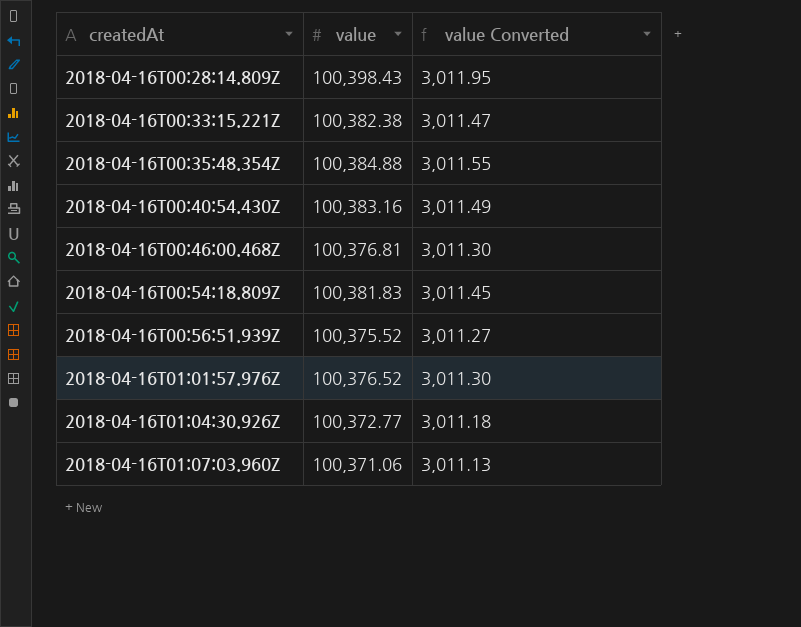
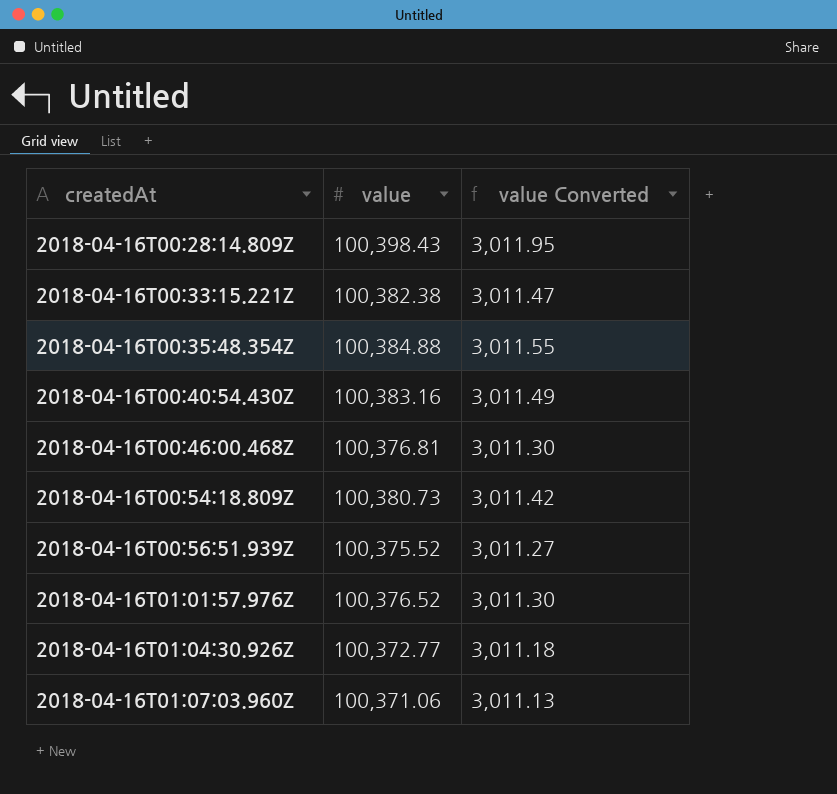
2018-04-16T00:54:18.809Z | value: 100,381.83 -> 100,380.73
2018-04-16T00:54:18.809Z | value Converted: 3,011.45 -> 3,011.42

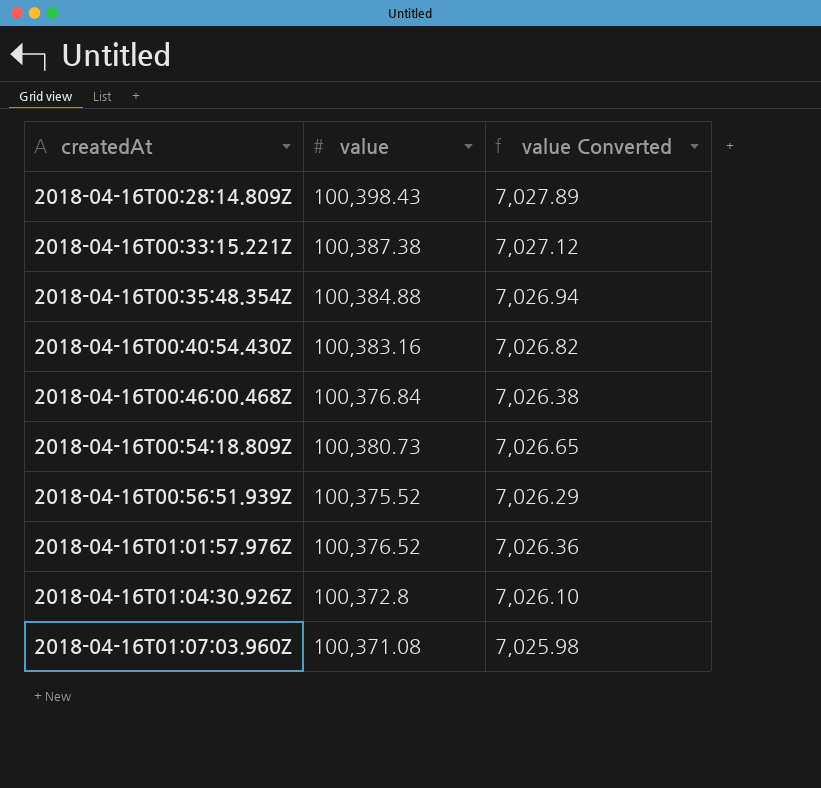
column value Converted | formula: [value] * 0.03 -> [value] * 0.07
2018-04-16T00:33:15.221Z | value: 100,382.38 -> 100,387.38
2018-04-16T00:46:00.468Z | value: 100,376.81 -> 100,376.84
2018-04-16T01:04:30.926Z | value: 100,372.77 -> 100,372.8
2018-04-16T01:07:03.960Z | value: 100,371.06 -> 100,371.08

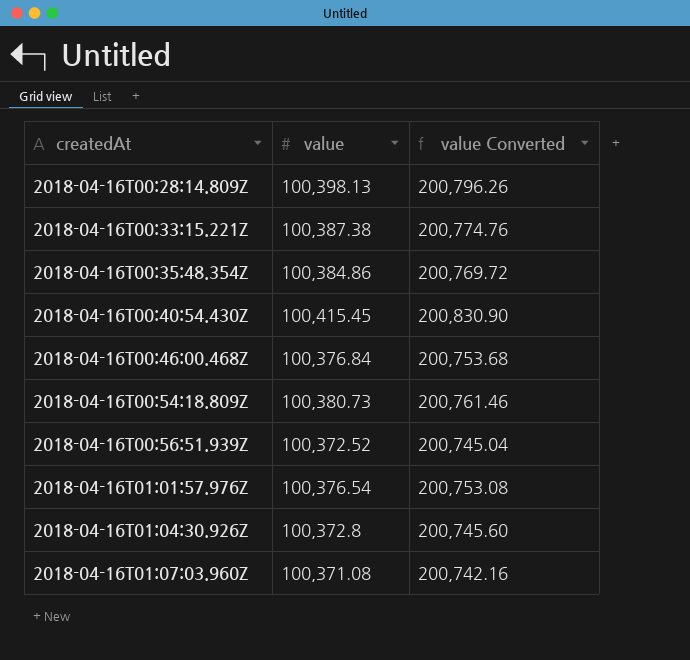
column value Converted | formula: [value] * 0.07 -> [value] * 2
2018-04-16T00:28:14.809Z | value: 100,398.43 -> 100,398.13
2018-04-16T00:35:48.354Z | value: 100,384.88 -> 100,384.86
2018-04-16T00:40:54.430Z | value: 100,383.16 -> 100,415.45
2018-04-16T00:56:51.939Z | value: 100,375.52 -> 100,372.52
2018-04-16T01:01:57.976Z | value: 100,376.52 -> 100,376.54

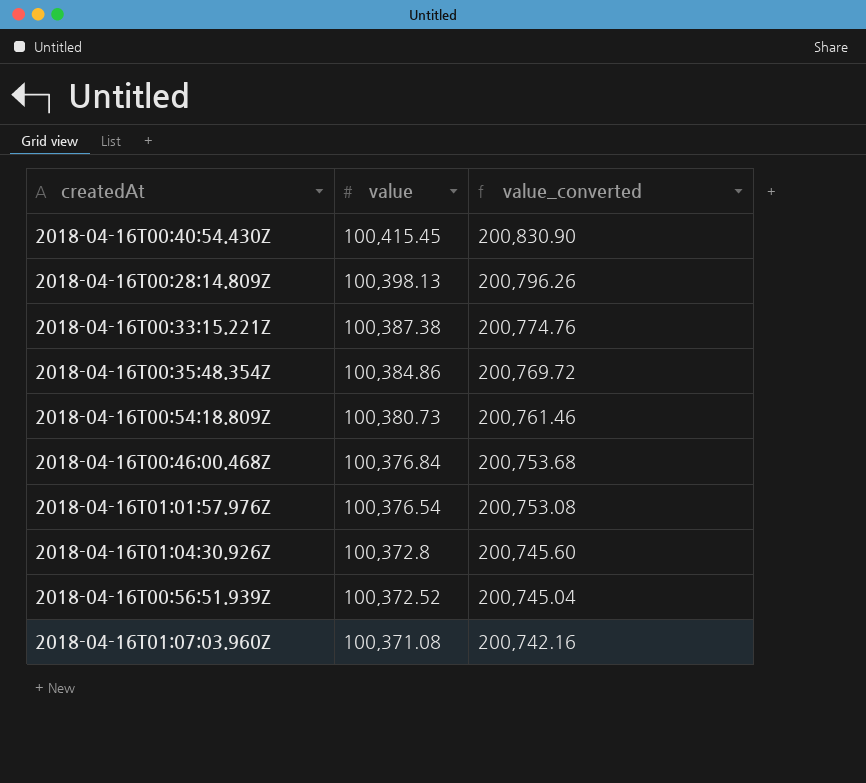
row order: createdAt ascending -> value descending
column name: value Converted -> value_converted

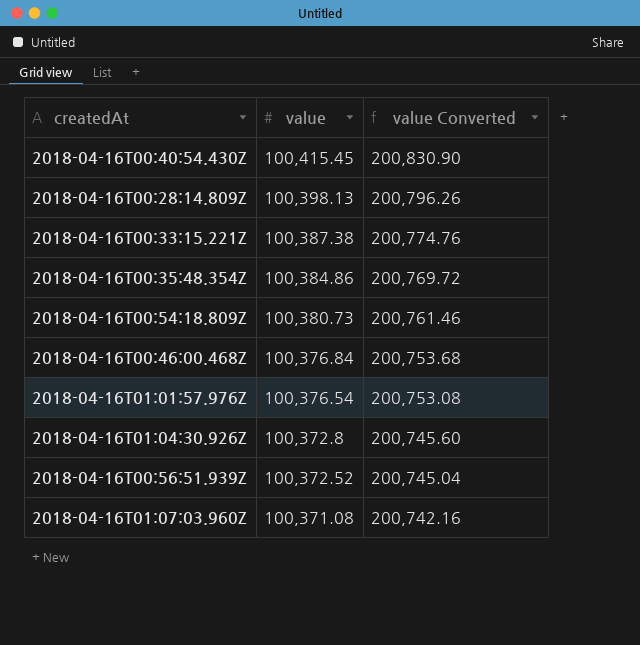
column name: value_converted -> value Converted

